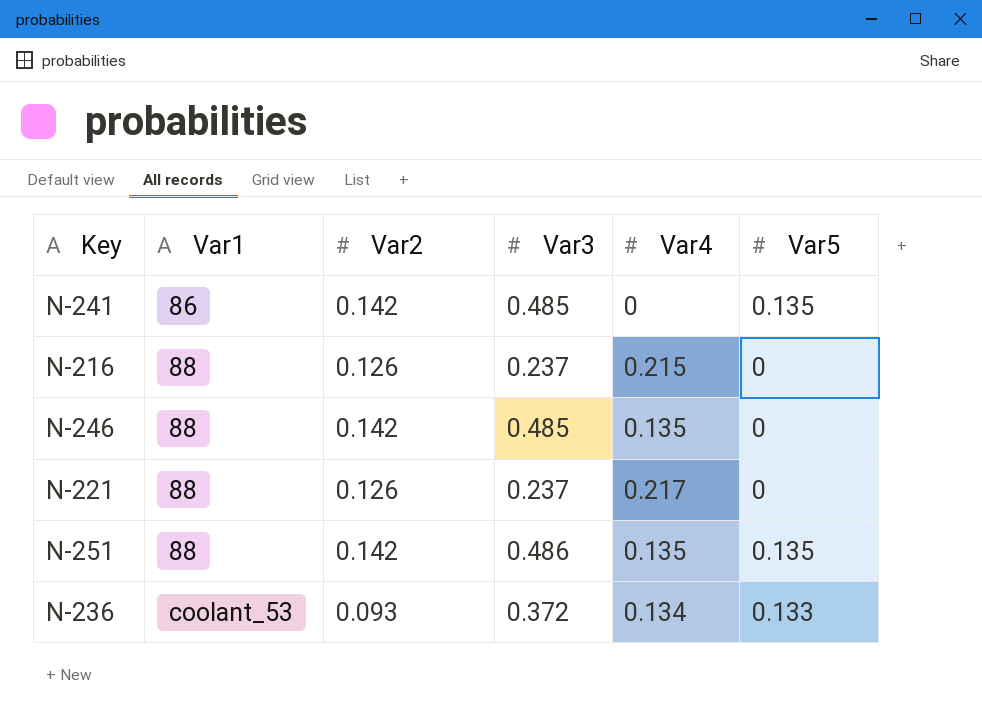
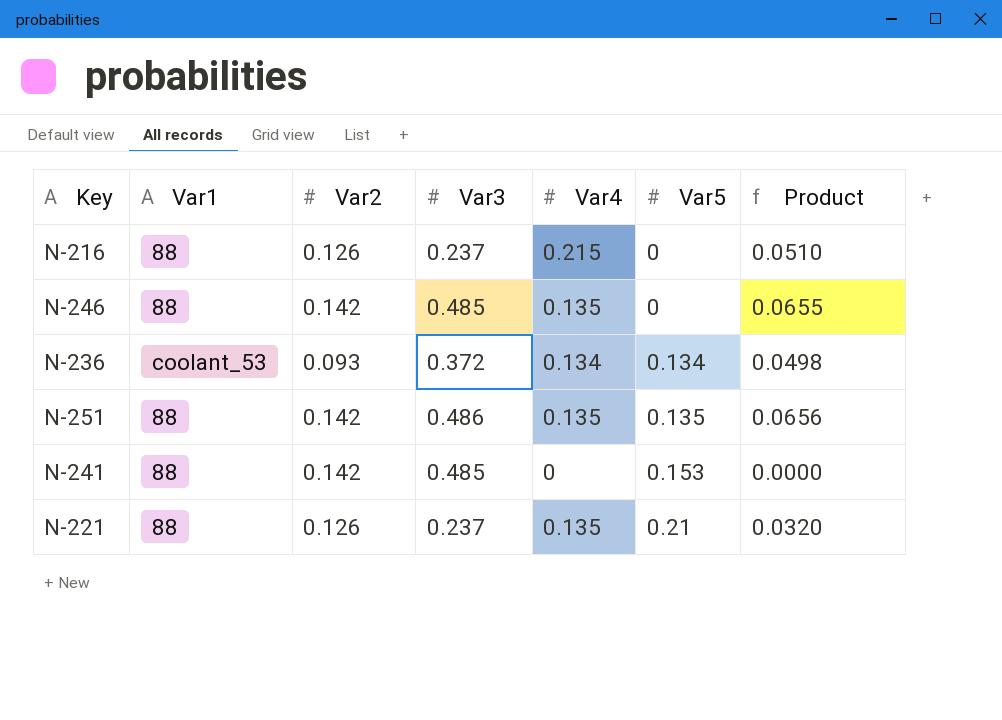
row order: Var1 ascending -> Var5 ascending
column Product | formula: none -> [Var3] * [Var4]
N-236 | Var5: 0.133 -> 0.134
N-241 | Var1: 86 -> 88
N-241 | Var5: 0.135 -> 0.153
N-221 | Var4: 0.217 -> 0.135
N-221 | Var5: 0 -> 0.21

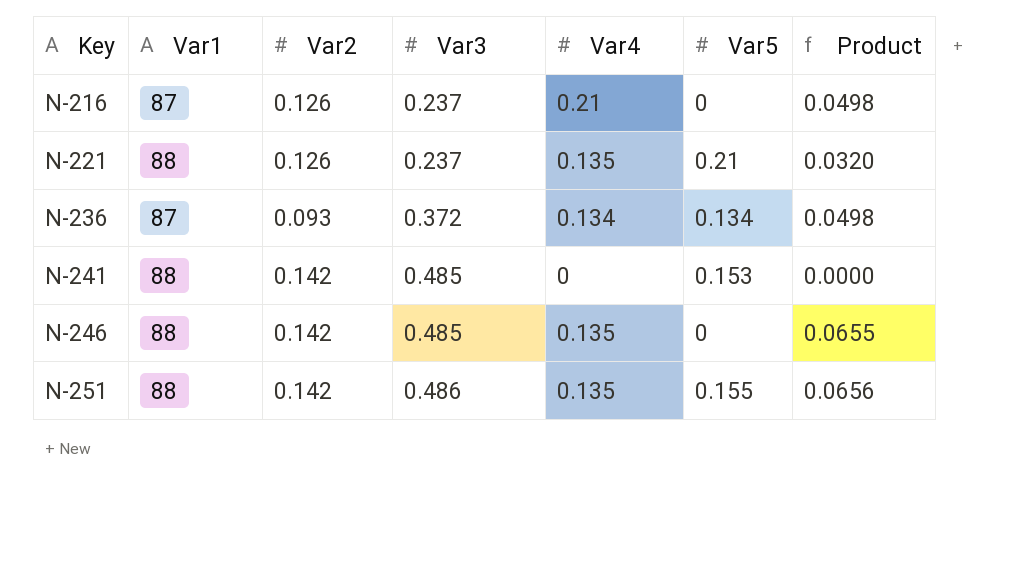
row order: Var5 ascending -> Key ascending
N-216 | Var1: 88 -> 87
N-216 | Var4: 0.215 -> 0.21
N-216 | Product: 0.0510 -> 0.0498
N-236 | Var1: coolant_53 -> 87
N-251 | Var5: 0.135 -> 0.155

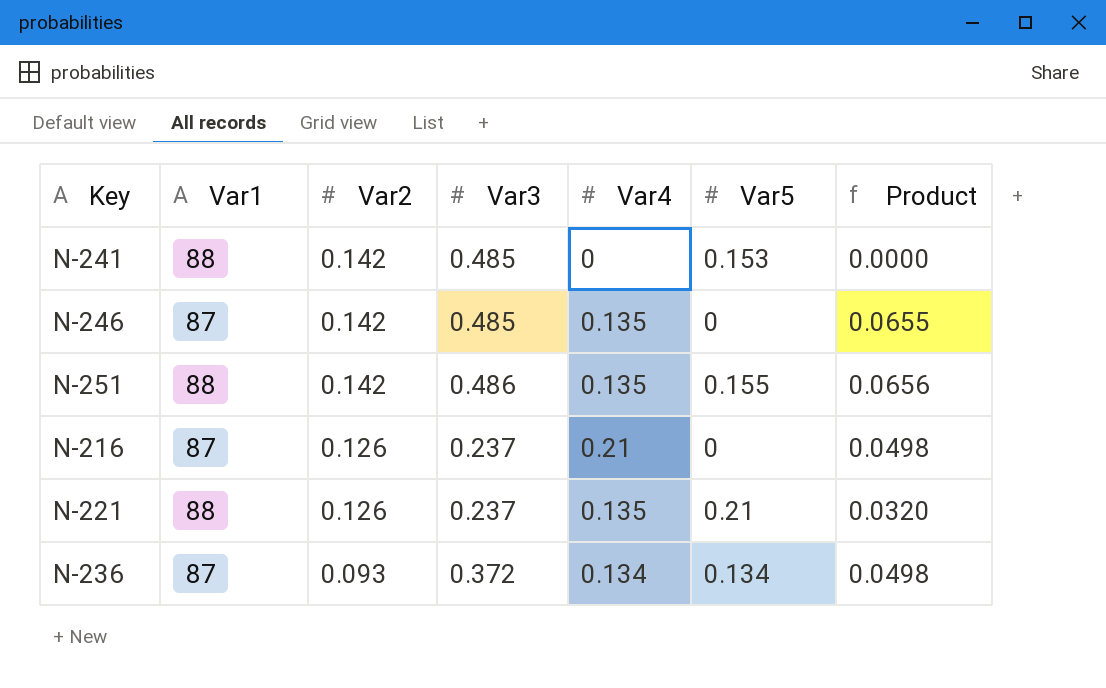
row order: Key ascending -> Var2 descending
N-246 | Var1: 88 -> 87

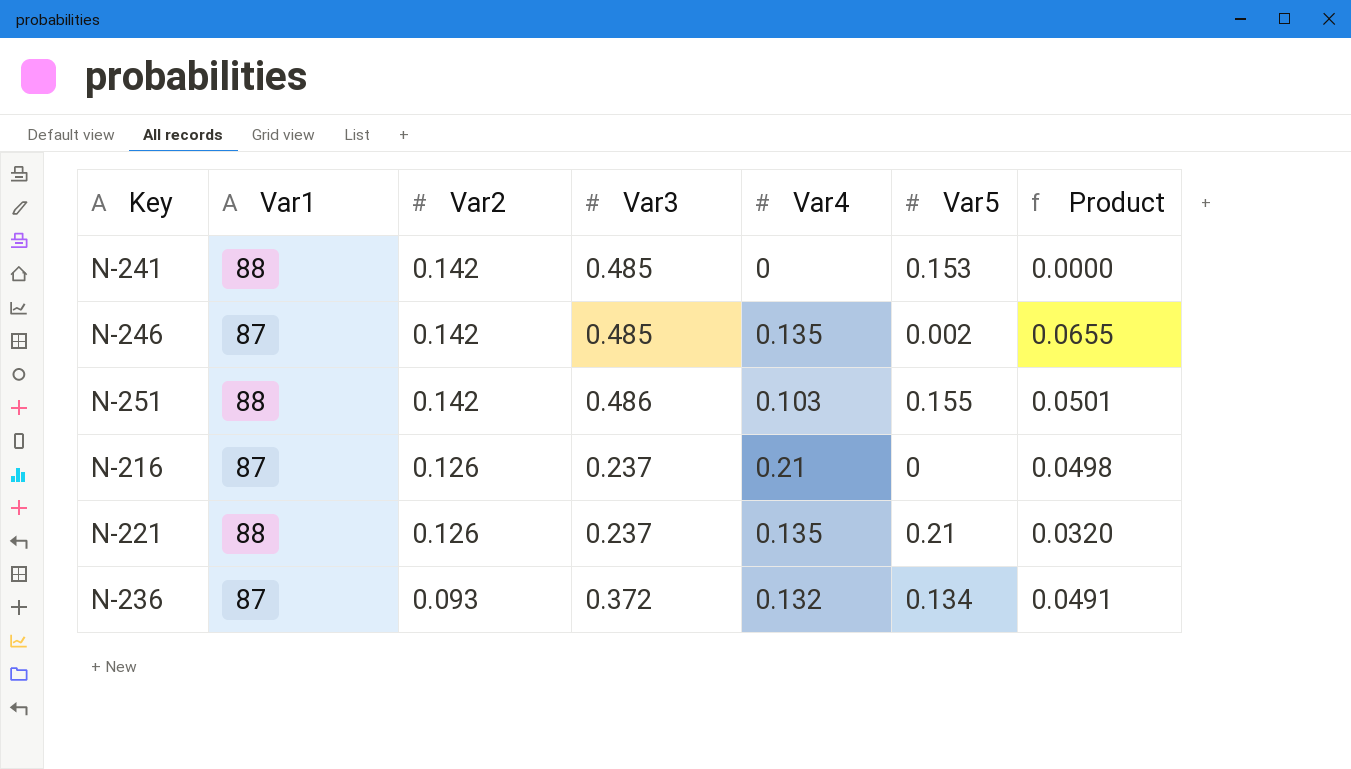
N-246 | Var5: 0 -> 0.002
N-251 | Var4: 0.135 -> 0.103
N-251 | Product: 0.0656 -> 0.0501
N-236 | Var4: 0.134 -> 0.132
N-236 | Product: 0.0498 -> 0.0491

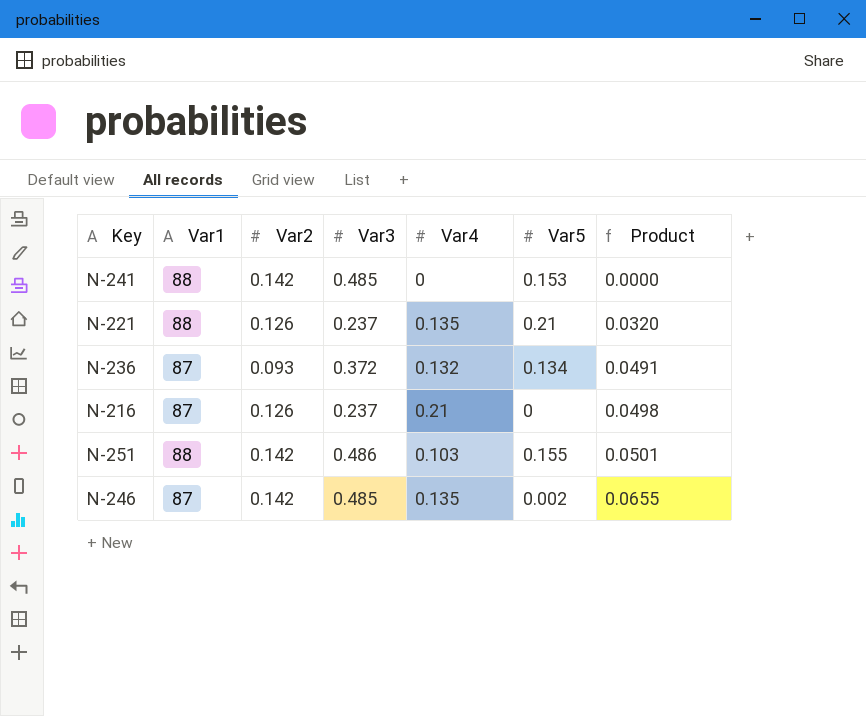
row order: Var2 descending -> Product ascending

